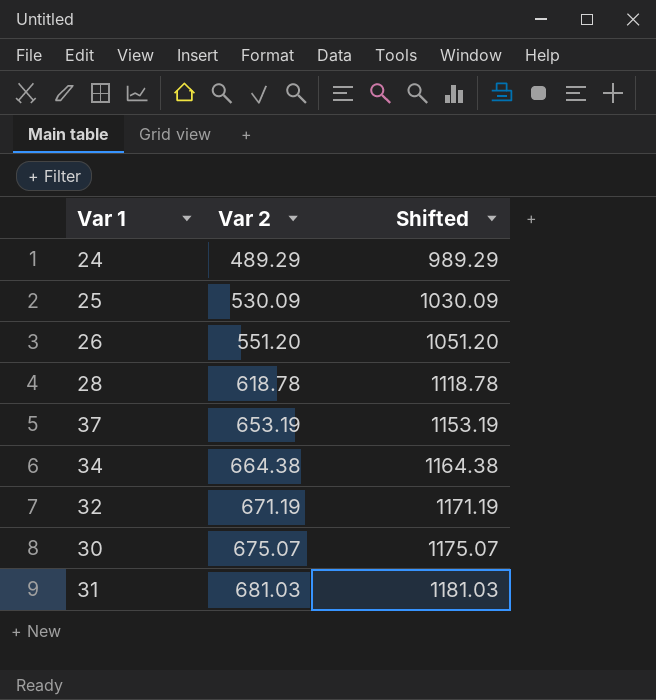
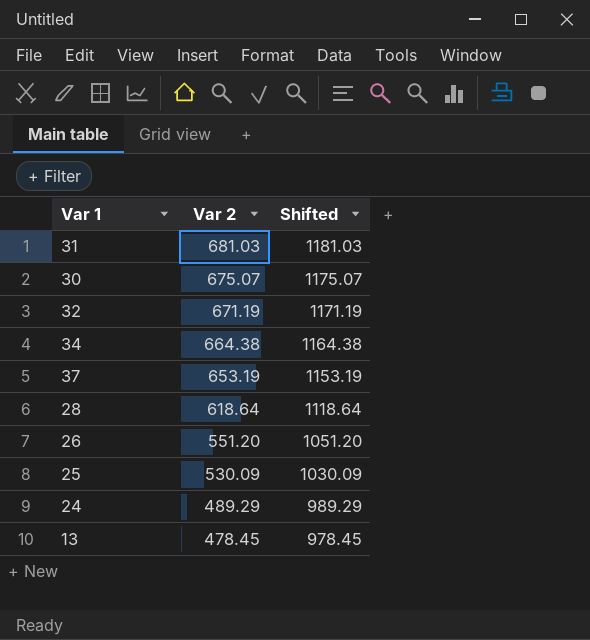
row order: Var 2 ascending -> Var 2 descending
28 | Var 2: 618.78 -> 618.64
28 | Shifted: 1118.78 -> 1118.64
row 13: none -> 478.45 | 978.45

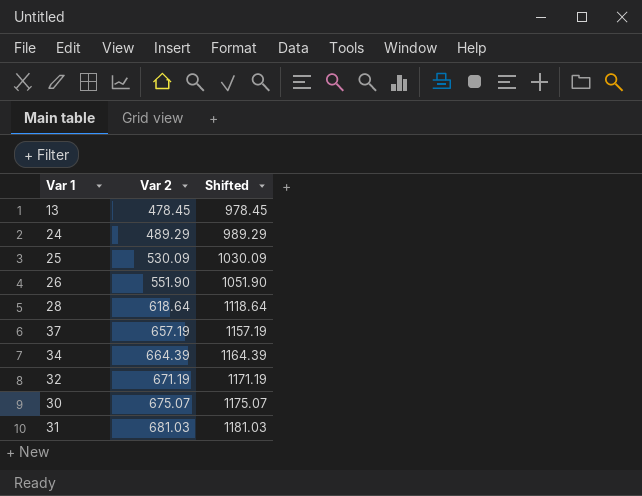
row order: Var 2 descending -> Var 2 ascending
26 | Var 2: 551.20 -> 551.90
26 | Shifted: 1051.20 -> 1051.90
37 | Var 2: 653.19 -> 657.19
37 | Shifted: 1153.19 -> 1157.19
34 | Var 2: 664.38 -> 664.39
34 | Shifted: 1164.38 -> 1164.39

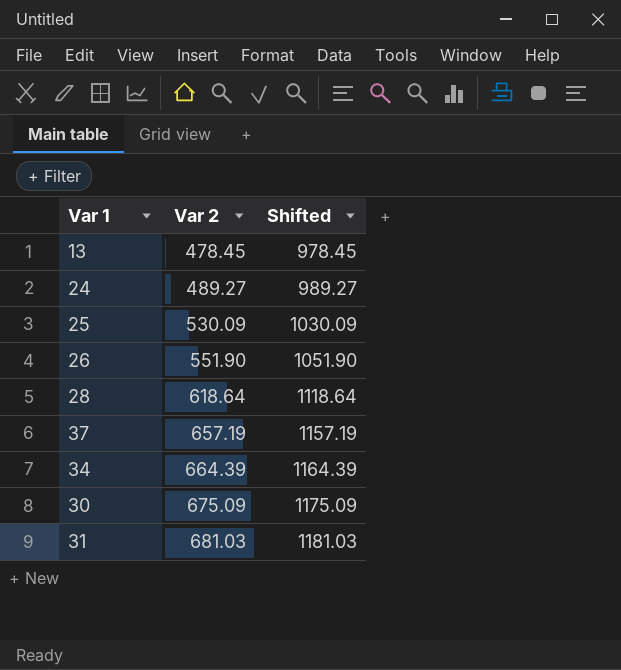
row 32: 671.19 | 1171.19 -> none
24 | Var 2: 489.29 -> 489.27
24 | Shifted: 989.29 -> 989.27
30 | Var 2: 675.07 -> 675.09
30 | Shifted: 1175.07 -> 1175.09

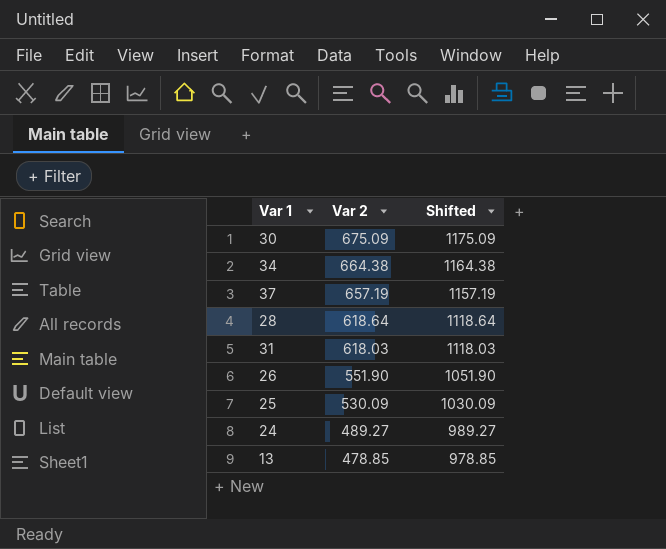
row order: Var 2 ascending -> Var 2 descending
34 | Var 2: 664.39 -> 664.38
34 | Shifted: 1164.39 -> 1164.38
31 | Var 2: 681.03 -> 618.03
31 | Shifted: 1181.03 -> 1118.03
13 | Var 2: 478.45 -> 478.85
13 | Shifted: 978.45 -> 978.85

